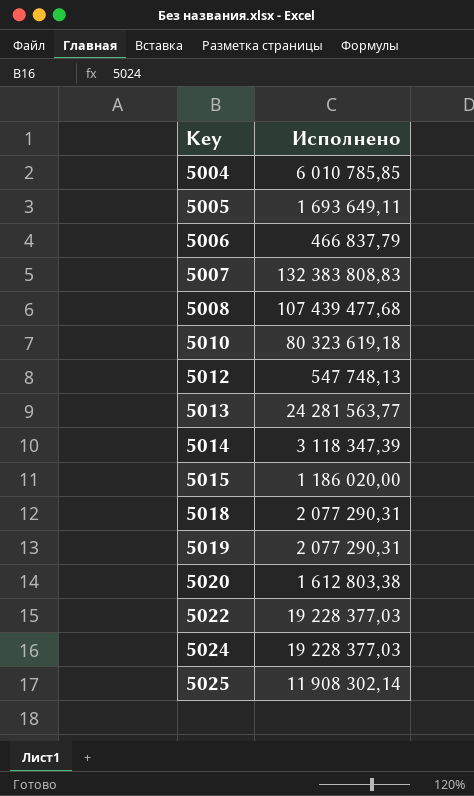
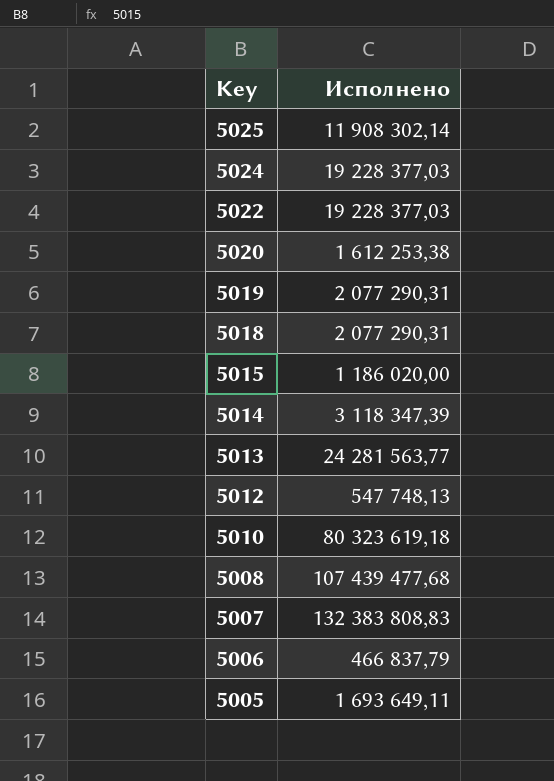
row order: Key ascending -> Key descending
row 5004: 6 010 785,85 -> none
5020 | Исполнено: 1 612 803,38 -> 1 612 253,38

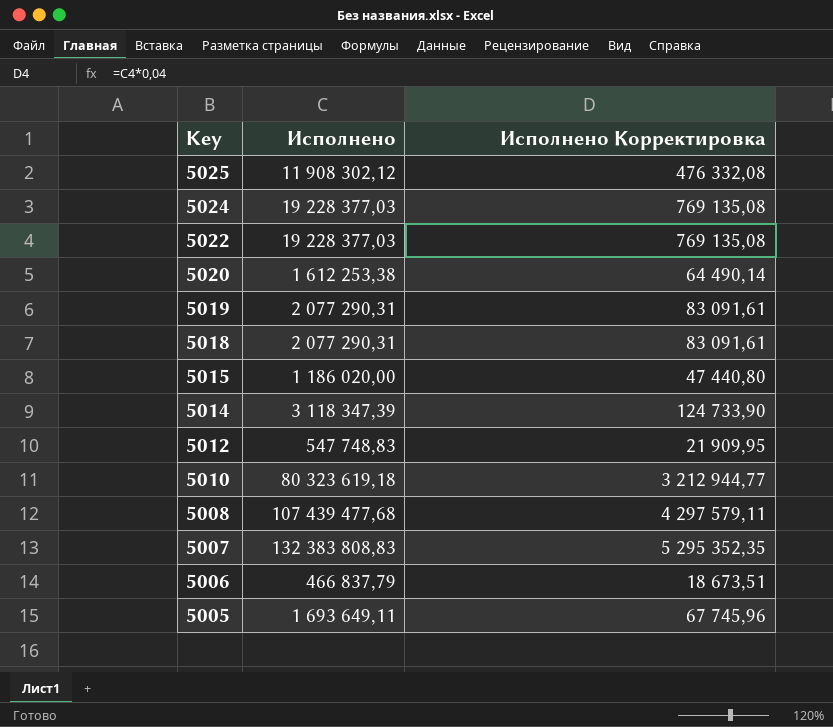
column Исполнено Корректировка | formula: none -> [Исполнено] * 0,04
row 5013: 24 281 563,77 -> none
5025 | Исполнено: 11 908 302,14 -> 11 908 302,12
5012 | Исполнено: 547 748,13 -> 547 748,83

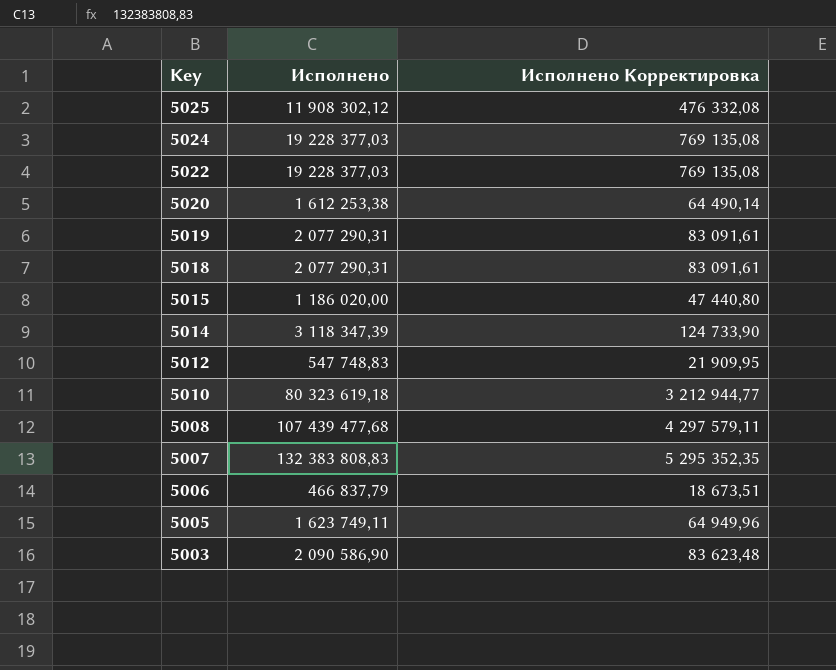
5005 | Исполнено: 1 693 649,11 -> 1 623 749,11
5005 | Исполнено Корректировка: 67 745,96 -> 64 949,96
row 5003: none -> 2 090 586,90 | 83 623,48

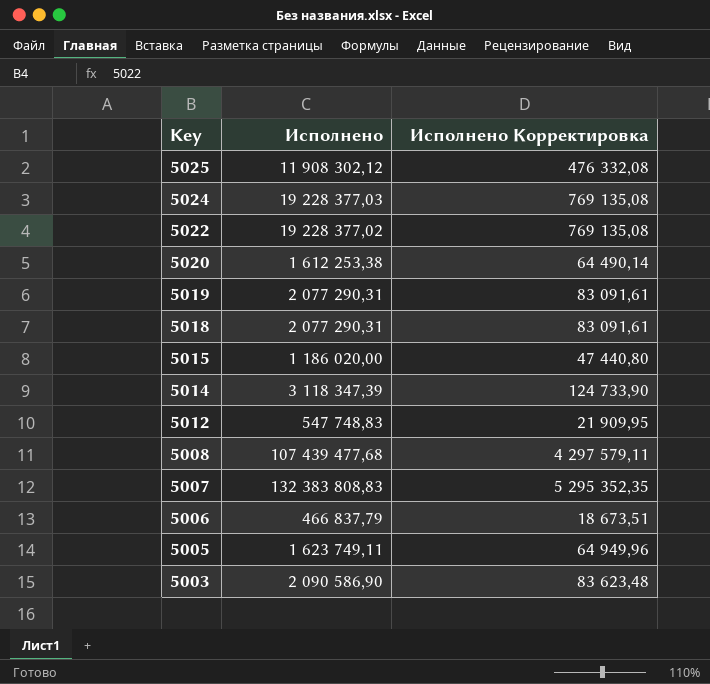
row 5010: 80 323 619,18 | 3 212 944,77 -> none
5022 | Исполнено: 19 228 377,03 -> 19 228 377,02

